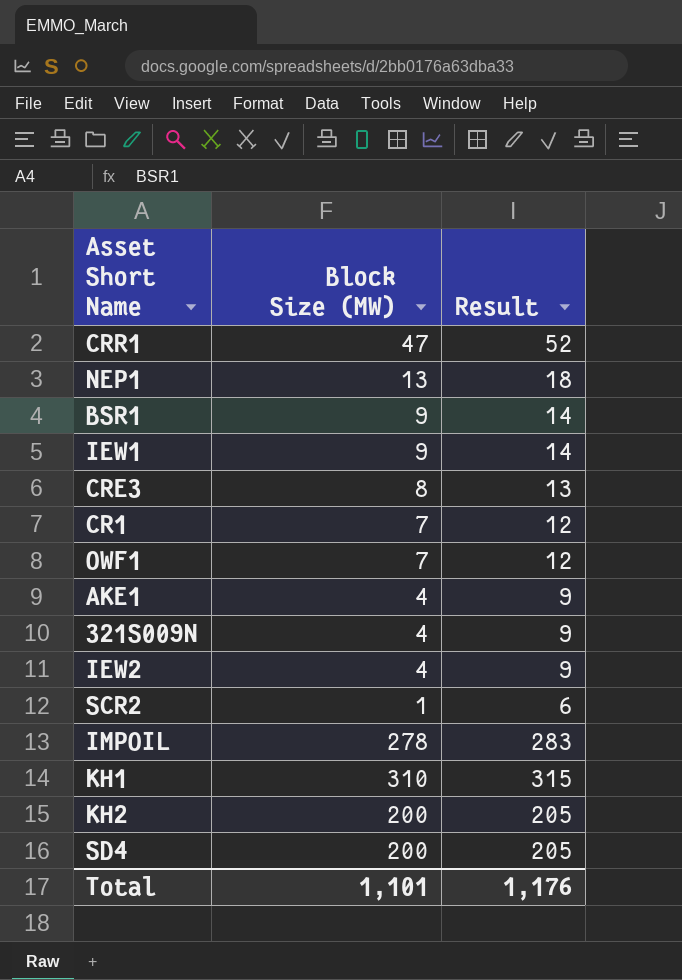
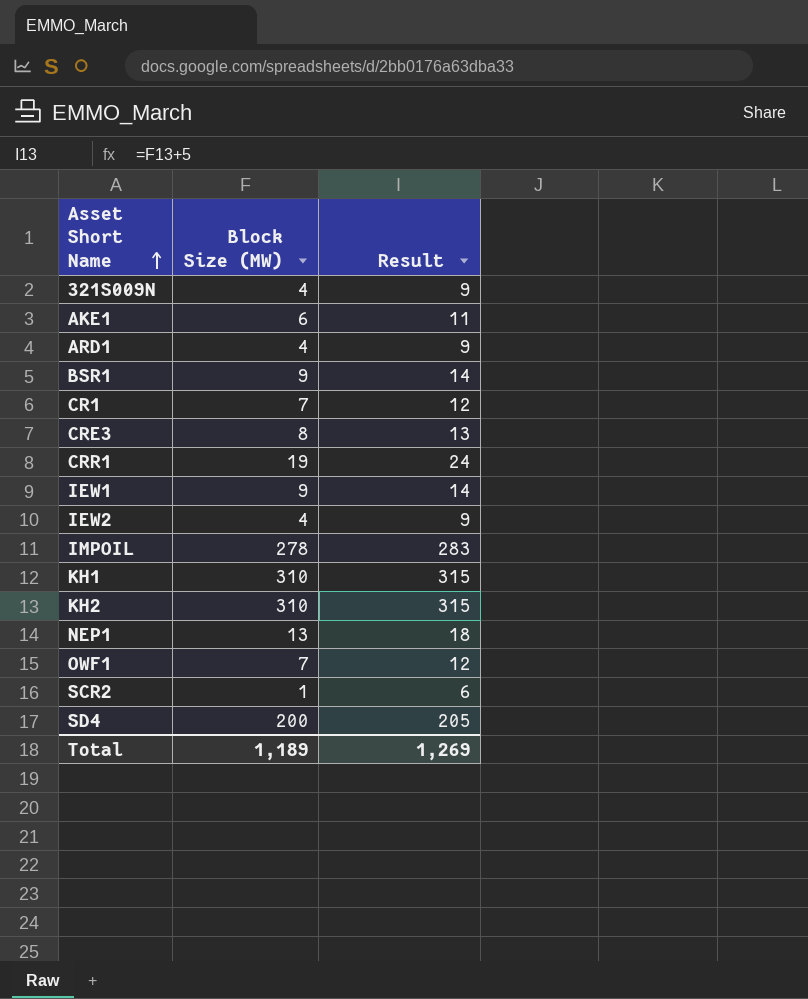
row order: none -> Asset Short Name ascending
AKE1 | Block Size (MW): 4 -> 6
AKE1 | Result: 9 -> 11
row ARD1: none -> 4 | 9
CRR1 | Block Size (MW): 47 -> 19
CRR1 | Result: 52 -> 24
KH2 | Block Size (MW): 200 -> 310
KH2 | Result: 205 -> 315
Total | Block Size (MW): 1,101 -> 1,189
Total | Result: 1,176 -> 1,269

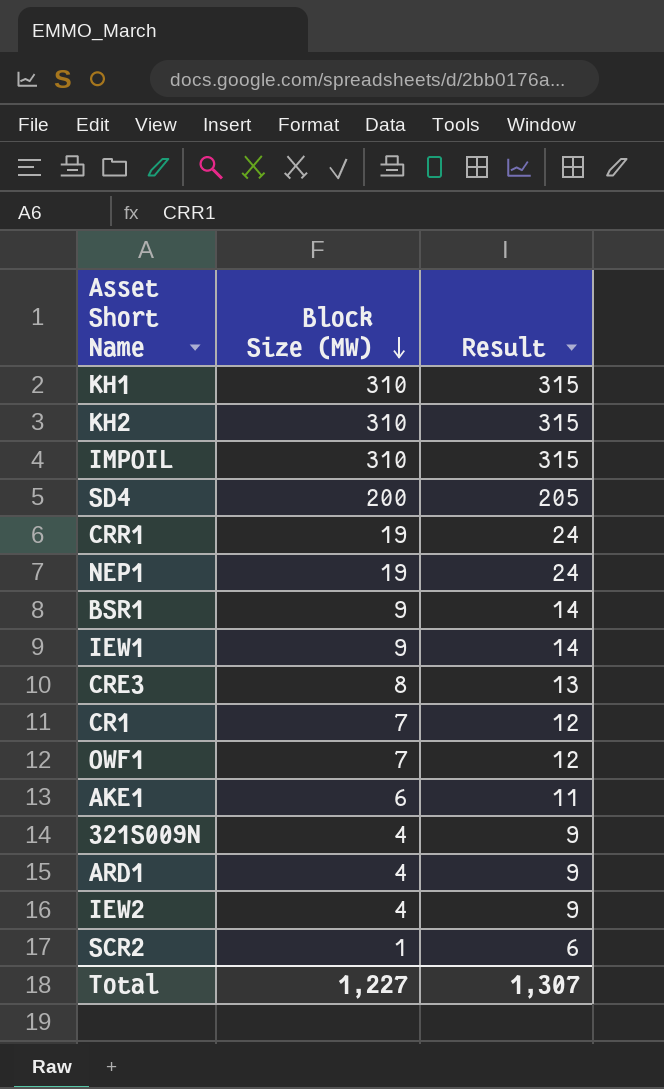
row order: Asset Short Name ascending -> Block Size (MW) descending
IMPOIL | Block Size (MW): 278 -> 310
IMPOIL | Result: 283 -> 315
NEP1 | Block Size (MW): 13 -> 19
NEP1 | Result: 18 -> 24
Total | Block Size (MW): 1,189 -> 1,227
Total | Result: 1,269 -> 1,307

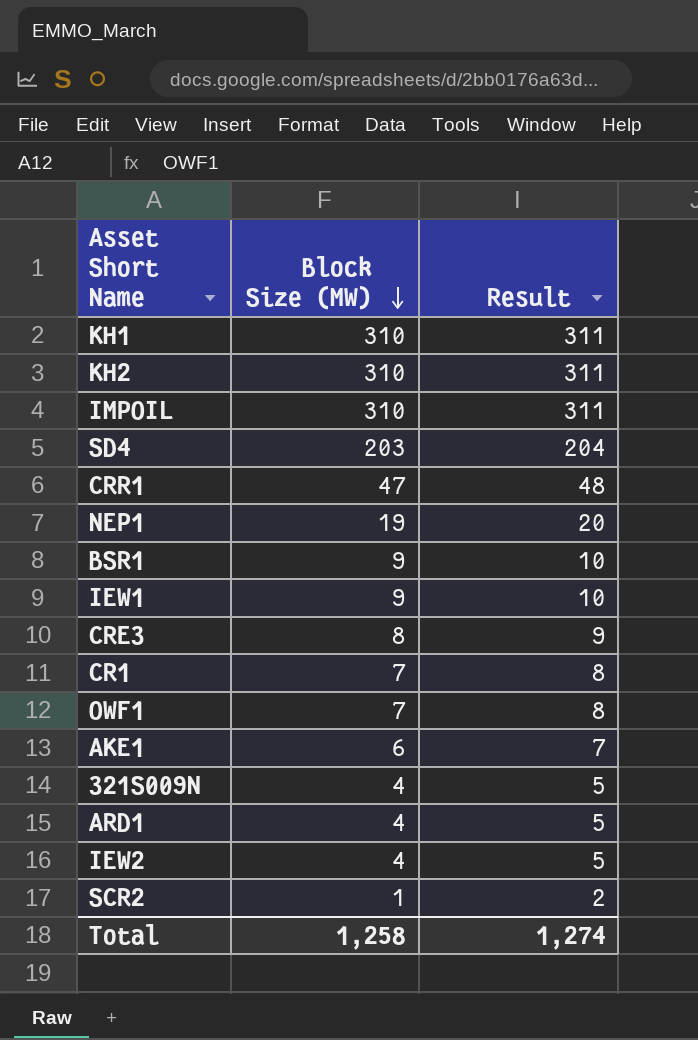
column Result | formula: [Block Size (MW)] + 5 -> [Block Size (MW)] + 1
SD4 | Block Size (MW): 200 -> 203
CRR1 | Block Size (MW): 19 -> 47
Total | Block Size (MW): 1,227 -> 1,258
Total | Result: 1,307 -> 1,274

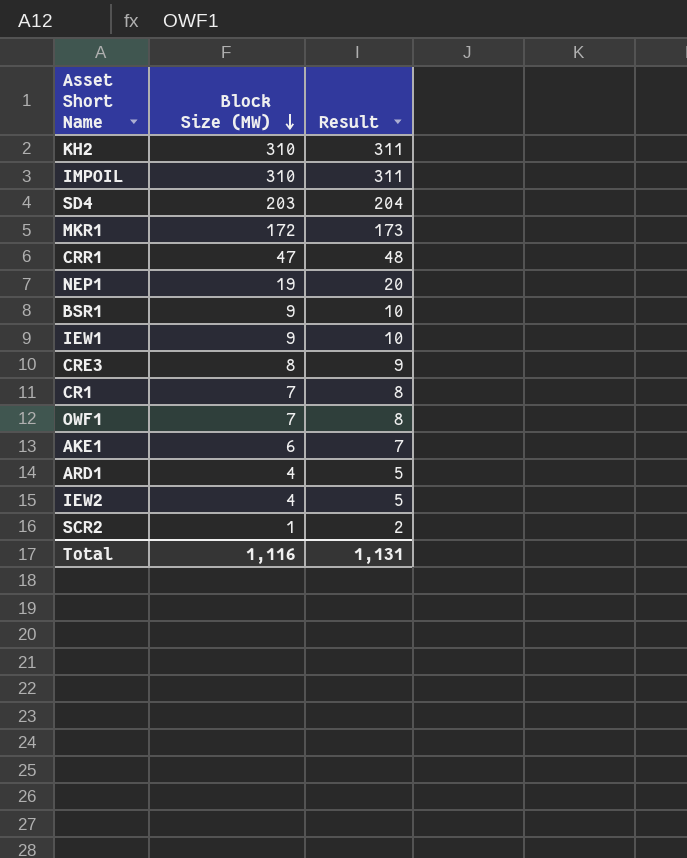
row KH1: 310 | 311 -> none
row 321S009N: 4 | 5 -> none
row MKR1: none -> 172 | 173
Total | Block Size (MW): 1,258 -> 1,116
Total | Result: 1,274 -> 1,131

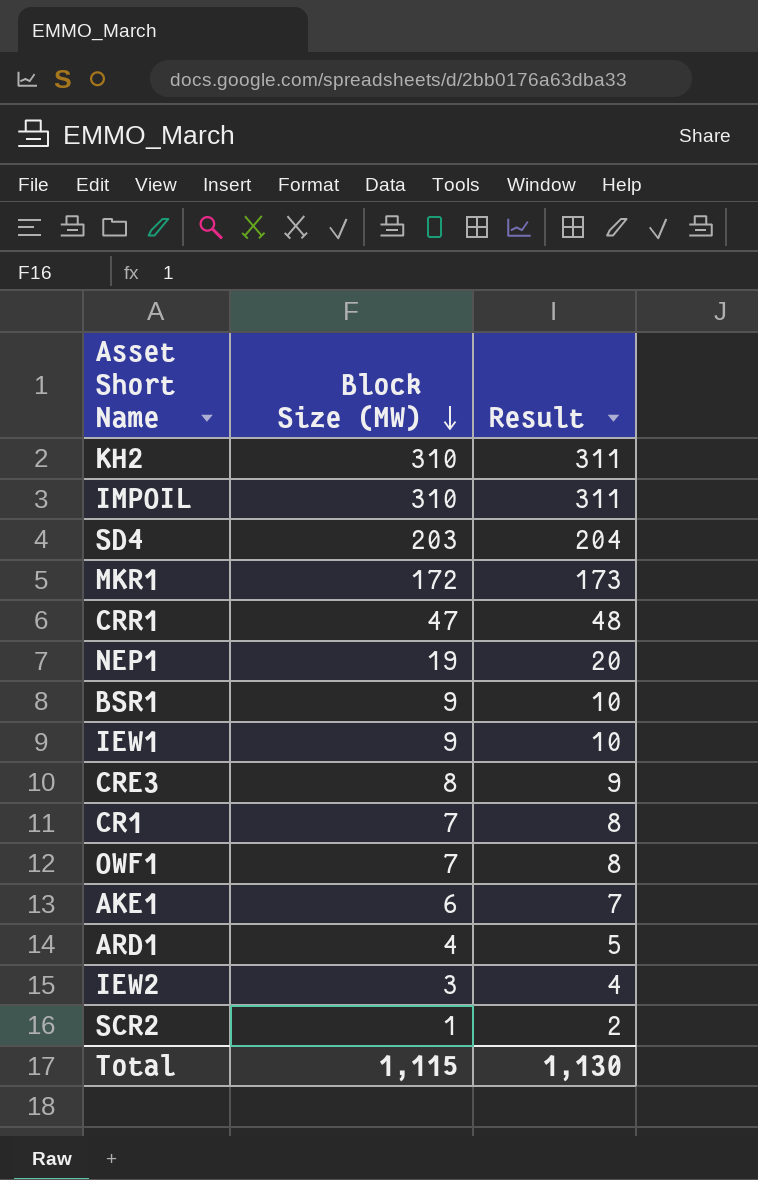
IEW2 | Block Size (MW): 4 -> 3
IEW2 | Result: 5 -> 4
Total | Block Size (MW): 1,116 -> 1,115
Total | Result: 1,131 -> 1,130

